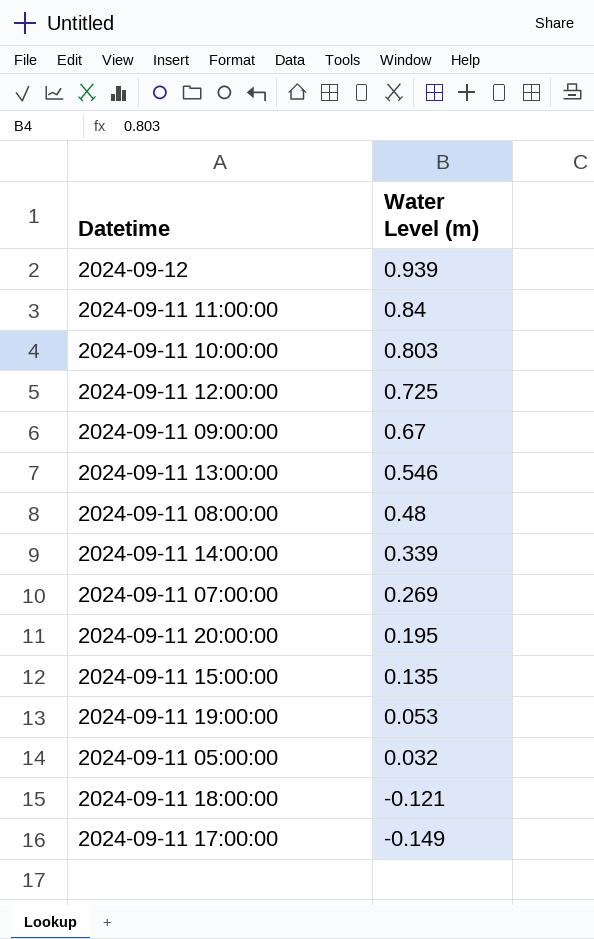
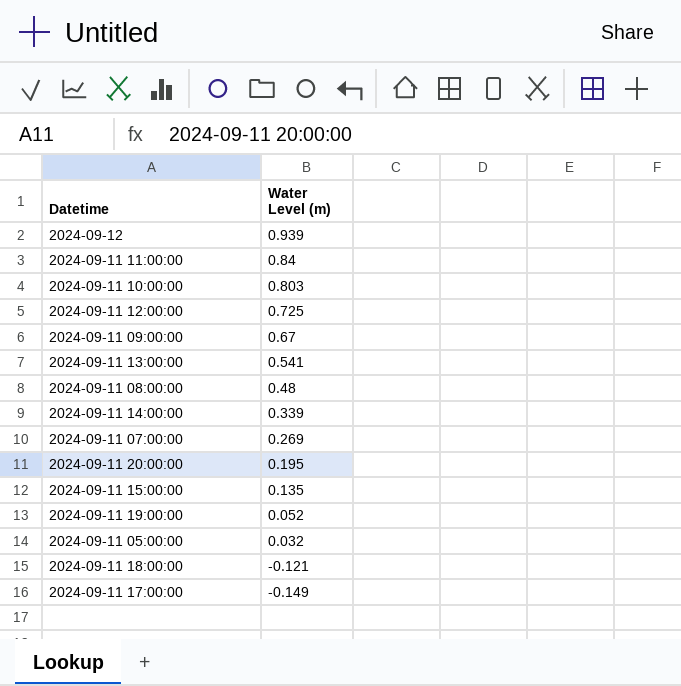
2024-09-11 13:00:00 | Water Level (m): 0.546 -> 0.541
2024-09-11 19:00:00 | Water Level (m): 0.053 -> 0.052

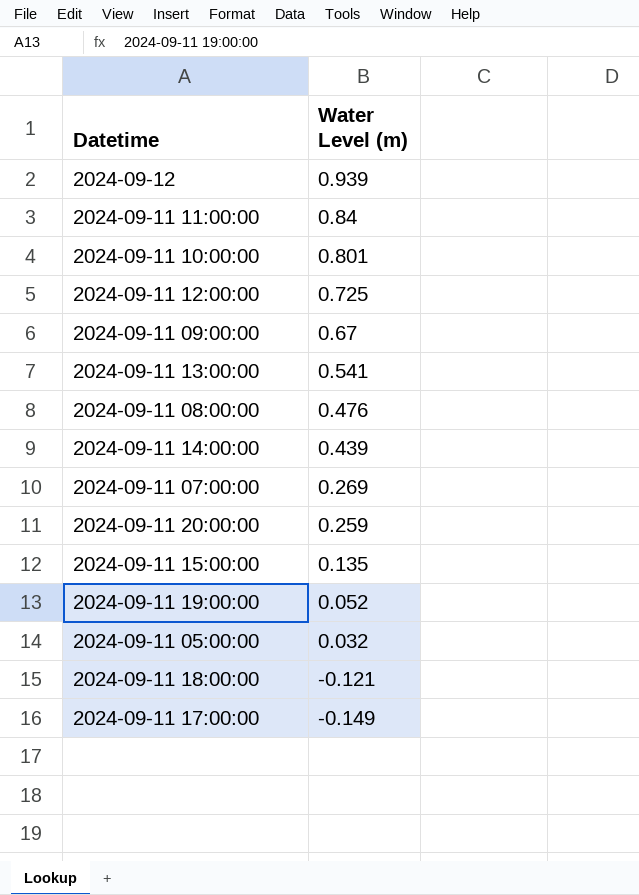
2024-09-11 10:00:00 | Water Level (m): 0.803 -> 0.801
2024-09-11 08:00:00 | Water Level (m): 0.48 -> 0.476
2024-09-11 14:00:00 | Water Level (m): 0.339 -> 0.439
2024-09-11 20:00:00 | Water Level (m): 0.195 -> 0.259

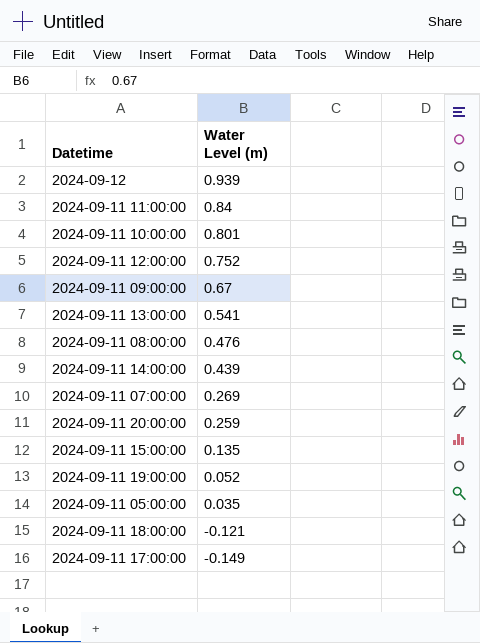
2024-09-11 12:00:00 | Water Level (m): 0.725 -> 0.752
2024-09-11 05:00:00 | Water Level (m): 0.032 -> 0.035

